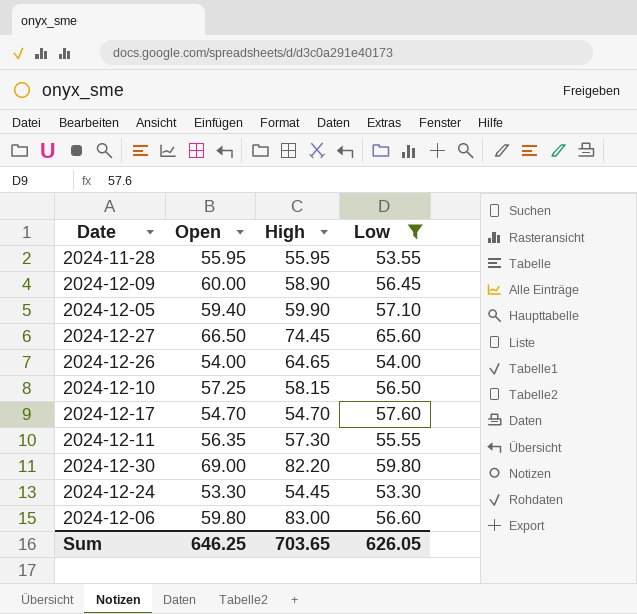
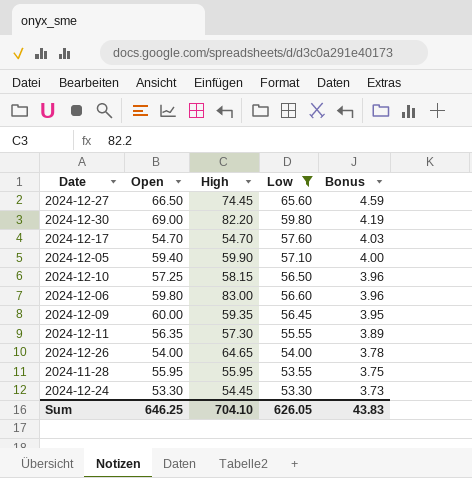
row order: none -> Bonus descending
column Bonus | formula: none -> [Low] * 0.07
2024-12-09 | High: 58.90 -> 59.35
Sum | High: 703.65 -> 704.10

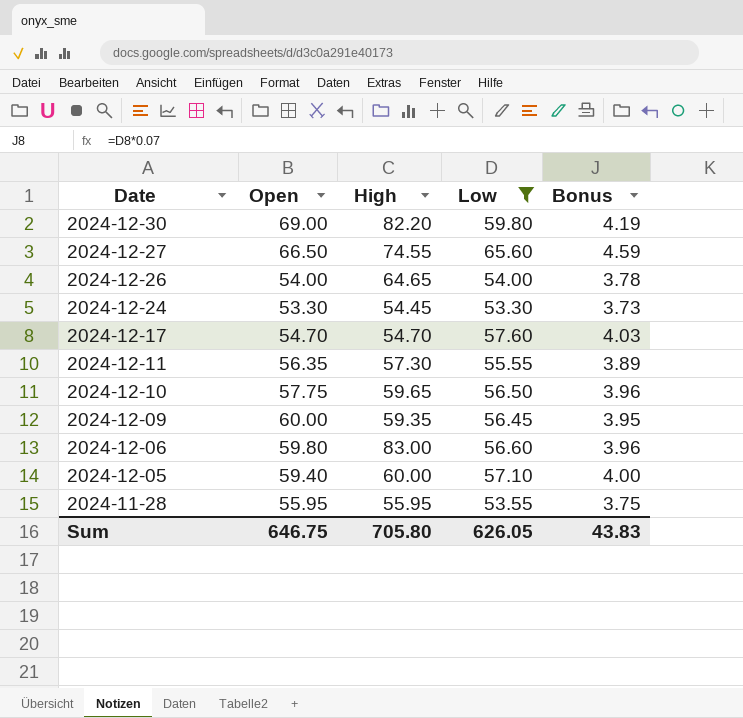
row order: Bonus descending -> Date descending
2024-12-27 | High: 74.45 -> 74.55
2024-12-10 | Open: 57.25 -> 57.75
2024-12-10 | High: 58.15 -> 59.65
2024-12-05 | High: 59.90 -> 60.00
Sum | Open: 646.25 -> 646.75
Sum | High: 704.10 -> 705.80

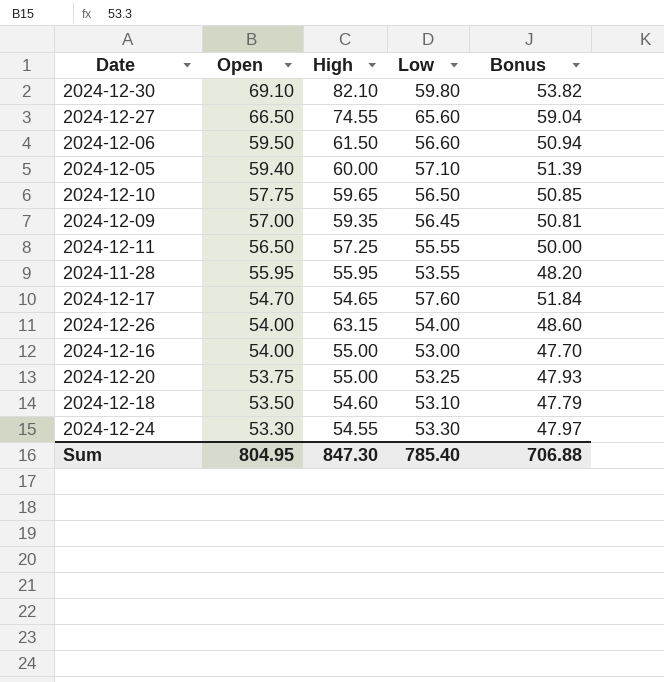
filter: Low >= 53.30 -> none
row order: Date descending -> Open descending
column Bonus | formula: [Low] * 0.07 -> [Low] * 0.9
2024-12-30 | Open: 69.00 -> 69.10
2024-12-30 | High: 82.20 -> 82.10
2024-12-06 | Open: 59.80 -> 59.50
2024-12-06 | High: 83.00 -> 61.50
2024-12-09 | Open: 60.00 -> 57.00
2024-12-11 | Open: 56.35 -> 56.50
2024-12-11 | High: 57.30 -> 57.25
2024-12-17 | High: 54.70 -> 54.65
2024-12-26 | High: 64.65 -> 63.15
2024-12-24 | High: 54.45 -> 54.55
Sum | Open: 646.75 -> 804.95
Sum | High: 705.80 -> 847.30
Sum | Low: 626.05 -> 785.40
Sum | Bonus: 43.83 -> 706.88

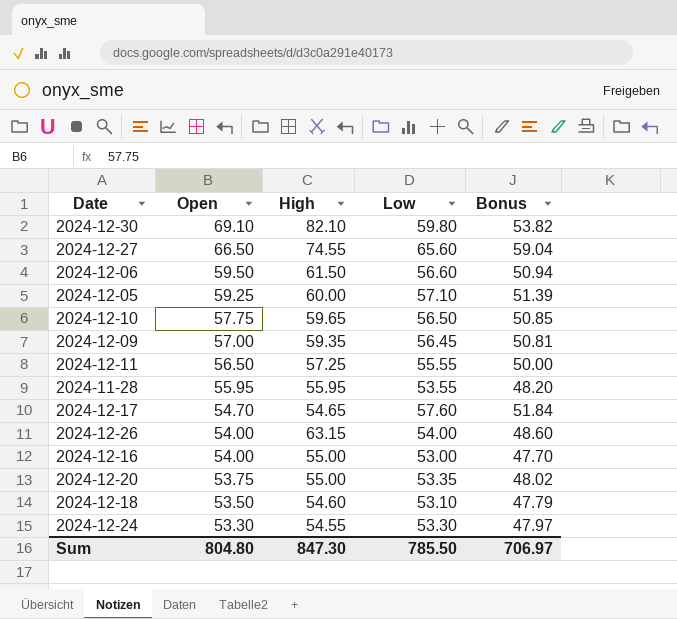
2024-12-05 | Open: 59.40 -> 59.25
2024-12-20 | Low: 53.25 -> 53.35
2024-12-20 | Bonus: 47.93 -> 48.02
Sum | Open: 804.95 -> 804.80
Sum | Low: 785.40 -> 785.50
Sum | Bonus: 706.88 -> 706.97

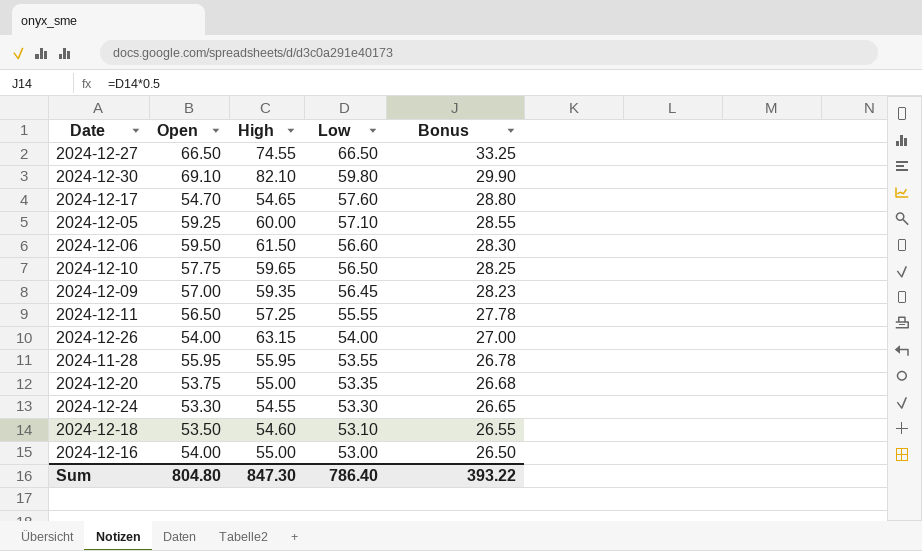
row order: Open descending -> Low descending
column Bonus | formula: [Low] * 0.9 -> [Low] * 0.5
2024-12-27 | Low: 65.60 -> 66.50
Sum | Low: 785.50 -> 786.40
Sum | Bonus: 706.97 -> 393.22

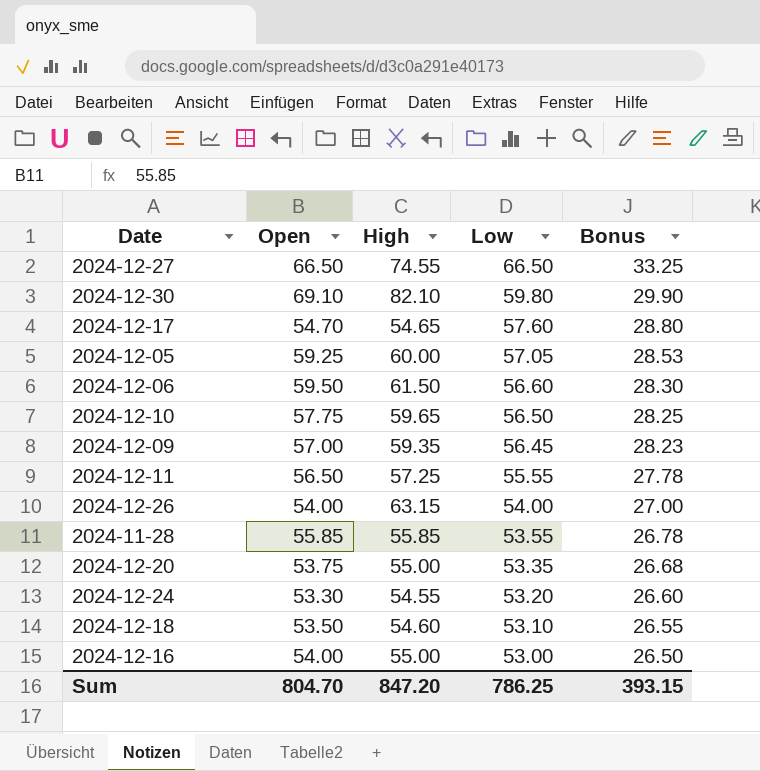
2024-12-05 | Low: 57.10 -> 57.05
2024-12-05 | Bonus: 28.55 -> 28.53
2024-11-28 | Open: 55.95 -> 55.85
2024-11-28 | High: 55.95 -> 55.85
2024-12-24 | Low: 53.30 -> 53.20
2024-12-24 | Bonus: 26.65 -> 26.60
Sum | Open: 804.80 -> 804.70
Sum | High: 847.30 -> 847.20
Sum | Low: 786.40 -> 786.25
Sum | Bonus: 393.22 -> 393.15

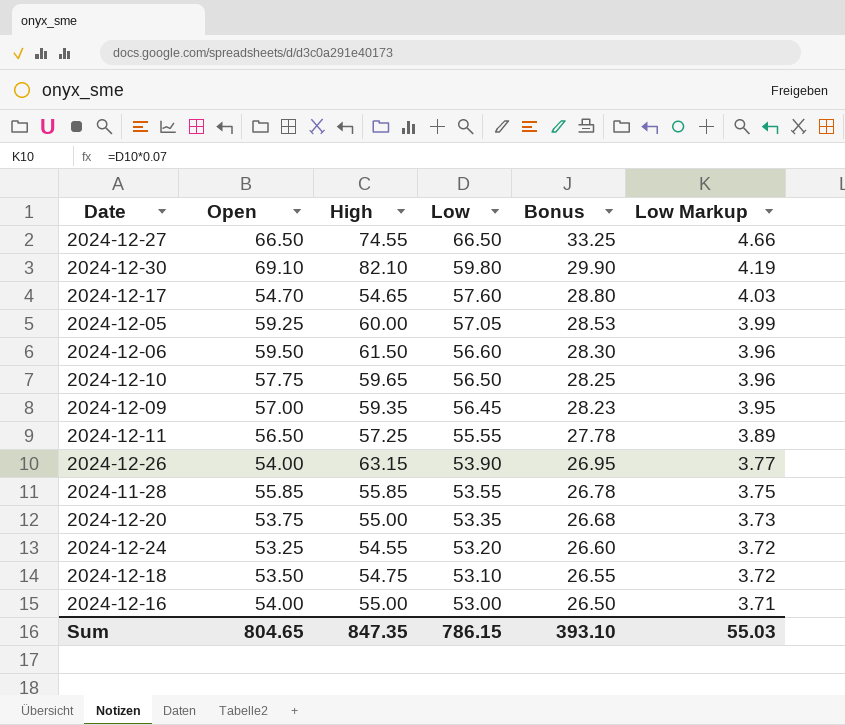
column Low Markup | formula: none -> [Low] * 0.07
2024-12-26 | Low: 54.00 -> 53.90
2024-12-26 | Bonus: 27.00 -> 26.95
2024-12-24 | Open: 53.30 -> 53.25
2024-12-18 | High: 54.60 -> 54.75
Sum | Open: 804.70 -> 804.65
Sum | High: 847.20 -> 847.35
Sum | Low: 786.25 -> 786.15
Sum | Bonus: 393.15 -> 393.10

